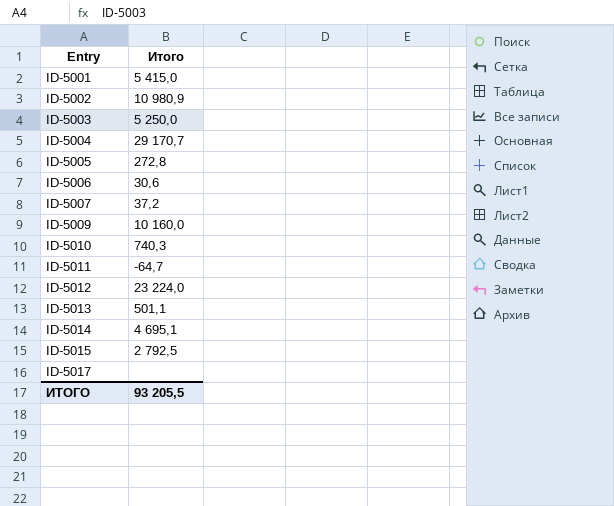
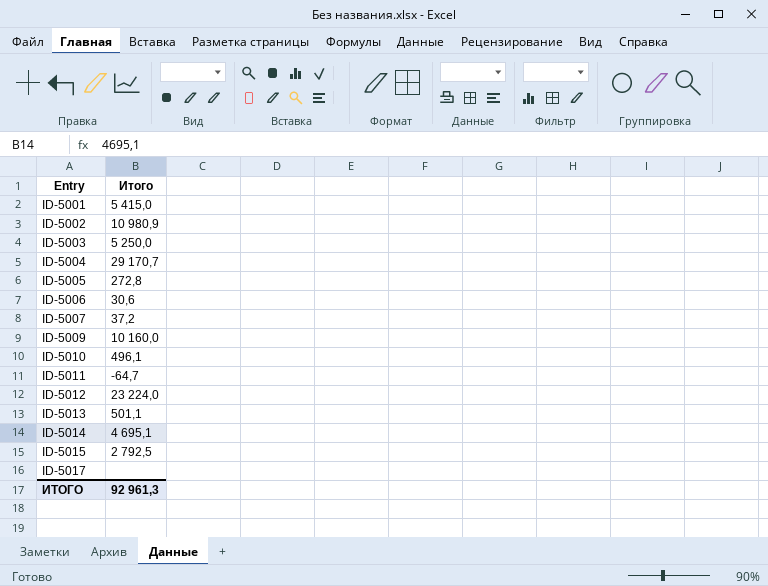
ID-5010 | Итого: 740,3 -> 496,1
ИТОГО | Итого: 93 205,5 -> 92 961,3

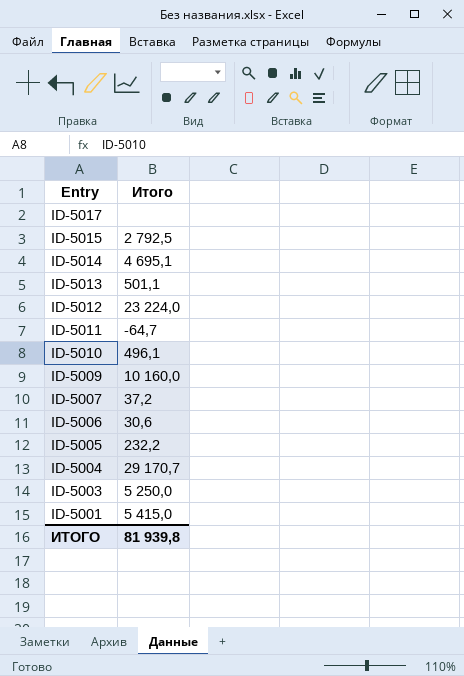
row order: Entry ascending -> Entry descending
row ID-5002: 10 980,9 -> none
ID-5005 | Итого: 272,8 -> 232,2
ИТОГО | Итого: 92 961,3 -> 81 939,8

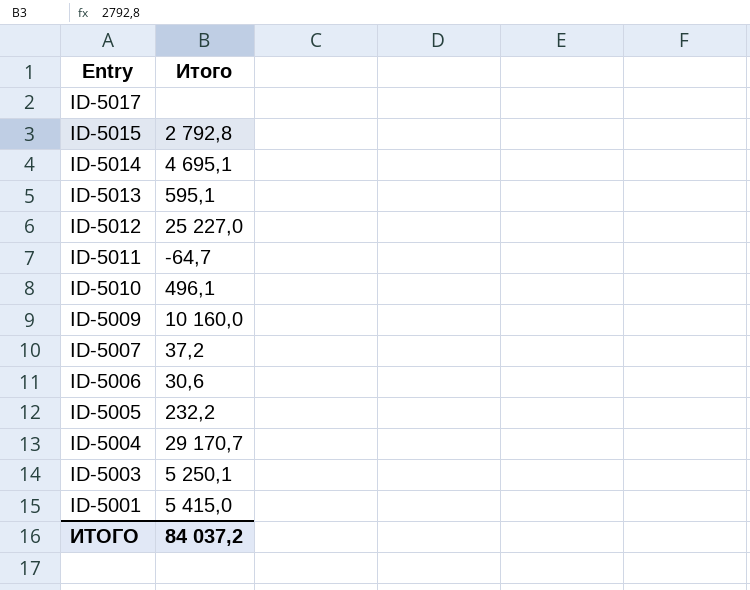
ID-5015 | Итого: 2 792,5 -> 2 792,8
ID-5013 | Итого: 501,1 -> 595,1
ID-5012 | Итого: 23 224,0 -> 25 227,0
ID-5003 | Итого: 5 250,0 -> 5 250,1
ИТОГО | Итого: 81 939,8 -> 84 037,2

